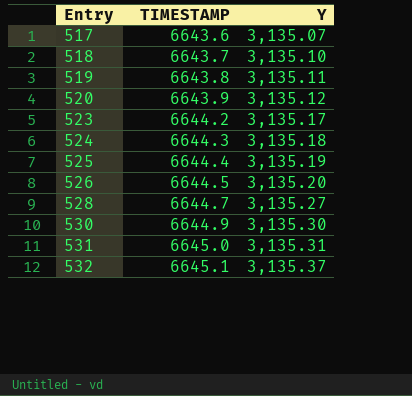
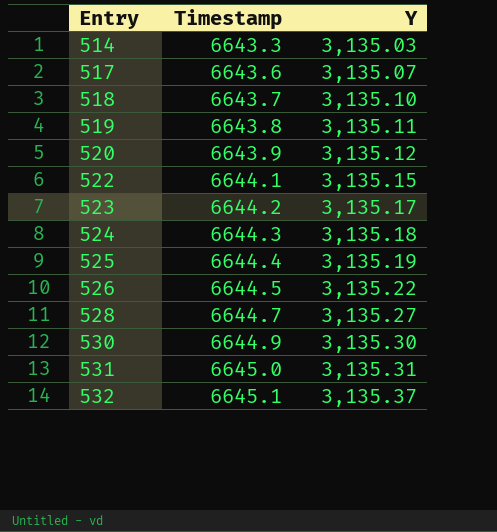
column name: TIMESTAMP -> Timestamp
row 514: none -> 6643.3 | 3,135.03
row 522: none -> 6644.1 | 3,135.15
526 | Y: 3,135.20 -> 3,135.22

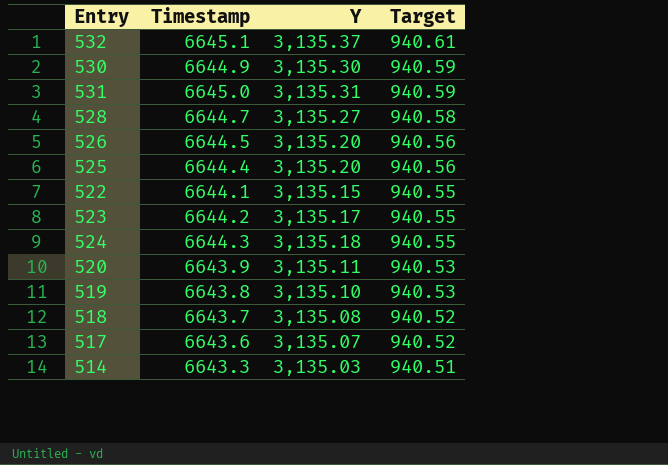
row order: Entry ascending -> Target descending
column Target | formula: none -> [Y] * 0.3
526 | Y: 3,135.22 -> 3,135.20
525 | Y: 3,135.19 -> 3,135.20
520 | Y: 3,135.12 -> 3,135.11
519 | Y: 3,135.11 -> 3,135.10
518 | Y: 3,135.10 -> 3,135.08

